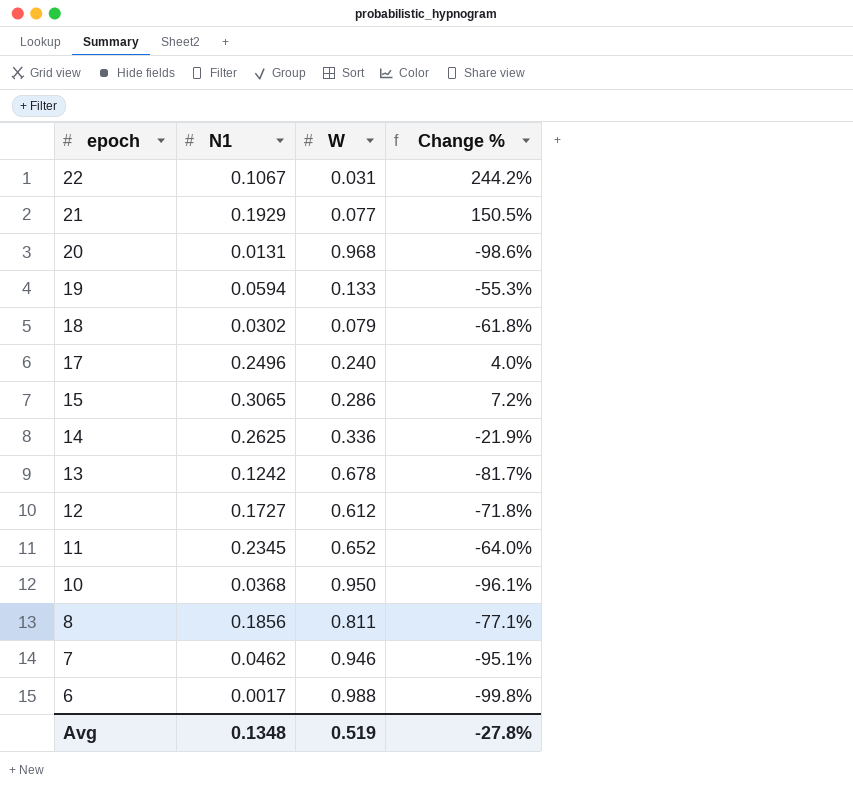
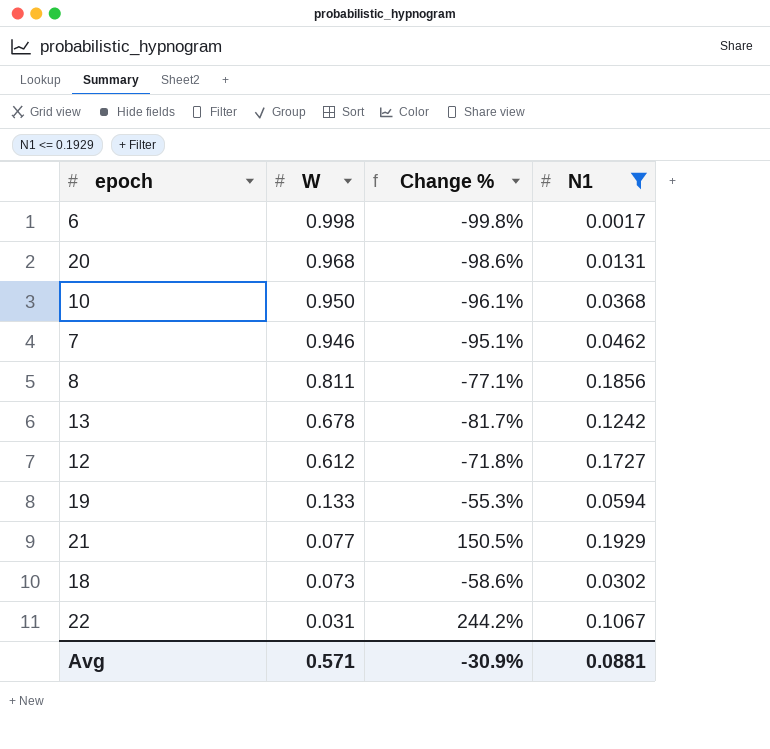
filter: none -> N1 <= 0.1929
row order: epoch descending -> W descending
column N1 | position: 2 -> 4
6 | W: 0.988 -> 0.998
18 | W: 0.079 -> 0.073
18 | Change %: -61.8% -> -58.6%
Avg | W: 0.519 -> 0.571
Avg | Change %: -27.8% -> -30.9%
Avg | N1: 0.1348 -> 0.0881

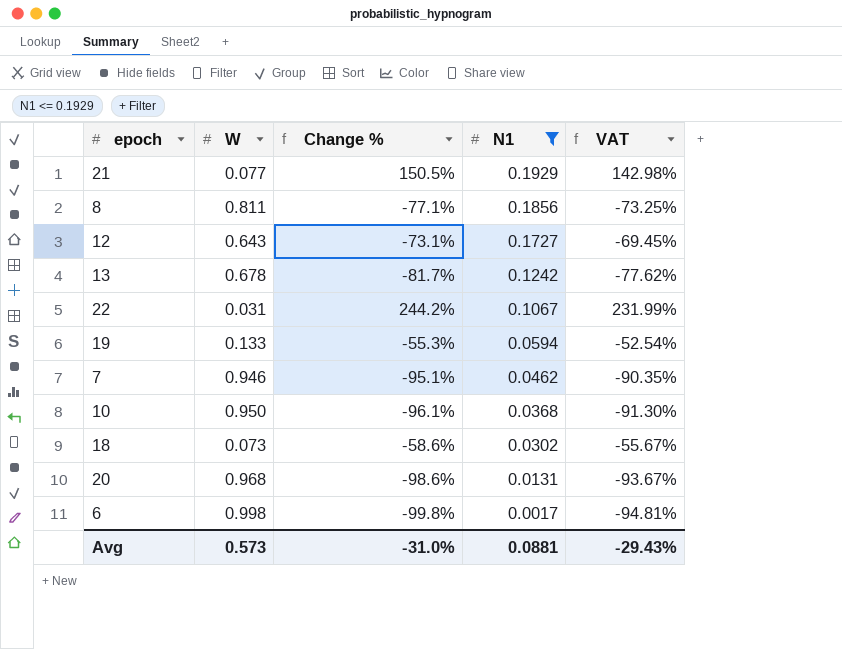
row order: W descending -> N1 descending
column VAT | formula: none -> [Change %] * 0.95
12 | W: 0.612 -> 0.643
12 | Change %: -71.8% -> -73.1%
Avg | W: 0.571 -> 0.573
Avg | Change %: -30.9% -> -31.0%

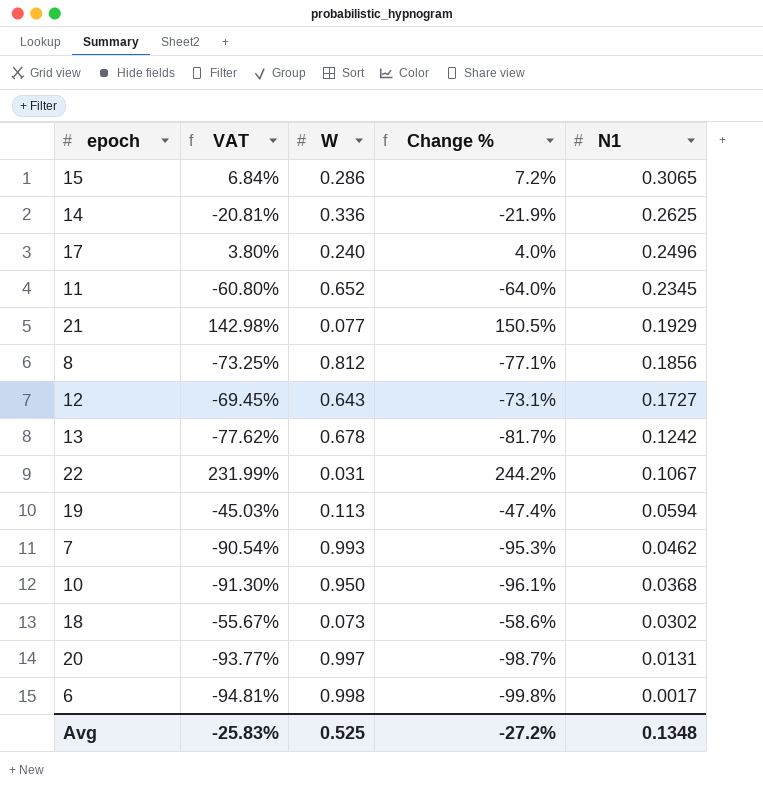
filter: N1 <= 0.1929 -> none
column VAT | position: 5 -> 2
8 | W: 0.811 -> 0.812
19 | VAT: -52.54% -> -45.03%
19 | W: 0.133 -> 0.113
19 | Change %: -55.3% -> -47.4%
7 | VAT: -90.35% -> -90.54%
7 | W: 0.946 -> 0.993
7 | Change %: -95.1% -> -95.3%
20 | VAT: -93.67% -> -93.77%
20 | W: 0.968 -> 0.997
20 | Change %: -98.6% -> -98.7%
Avg | VAT: -29.43% -> -25.83%
Avg | W: 0.573 -> 0.525
Avg | Change %: -31.0% -> -27.2%
Avg | N1: 0.0881 -> 0.1348

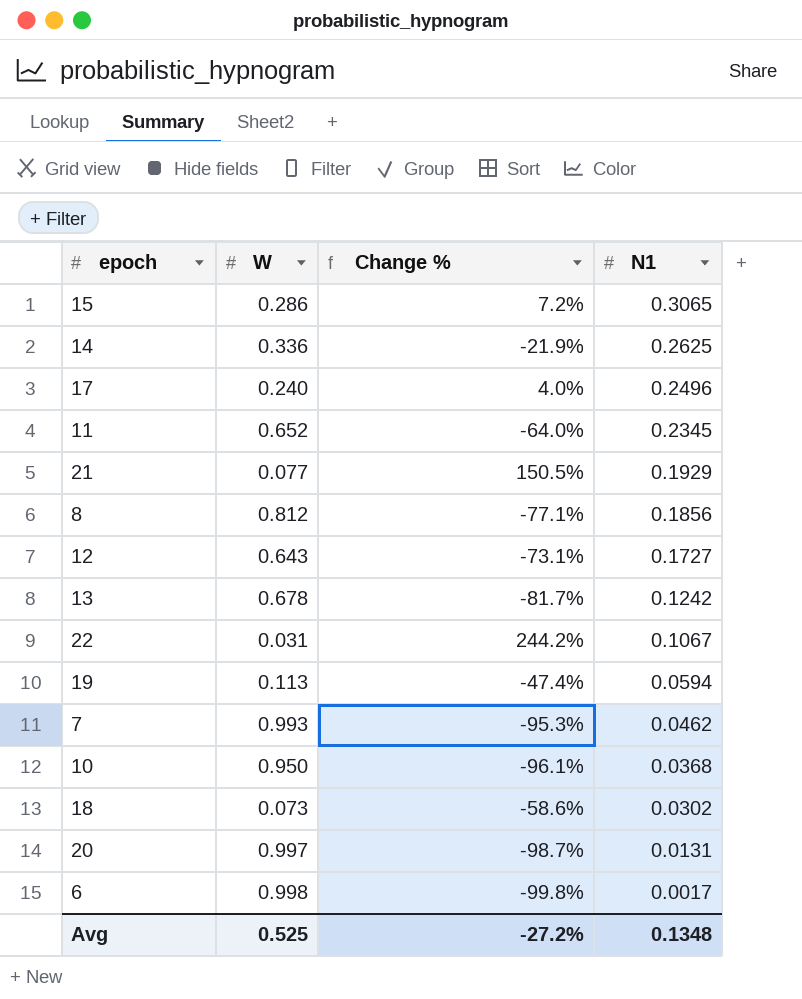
column VAT | formula: [Change %] * 0.95 -> none

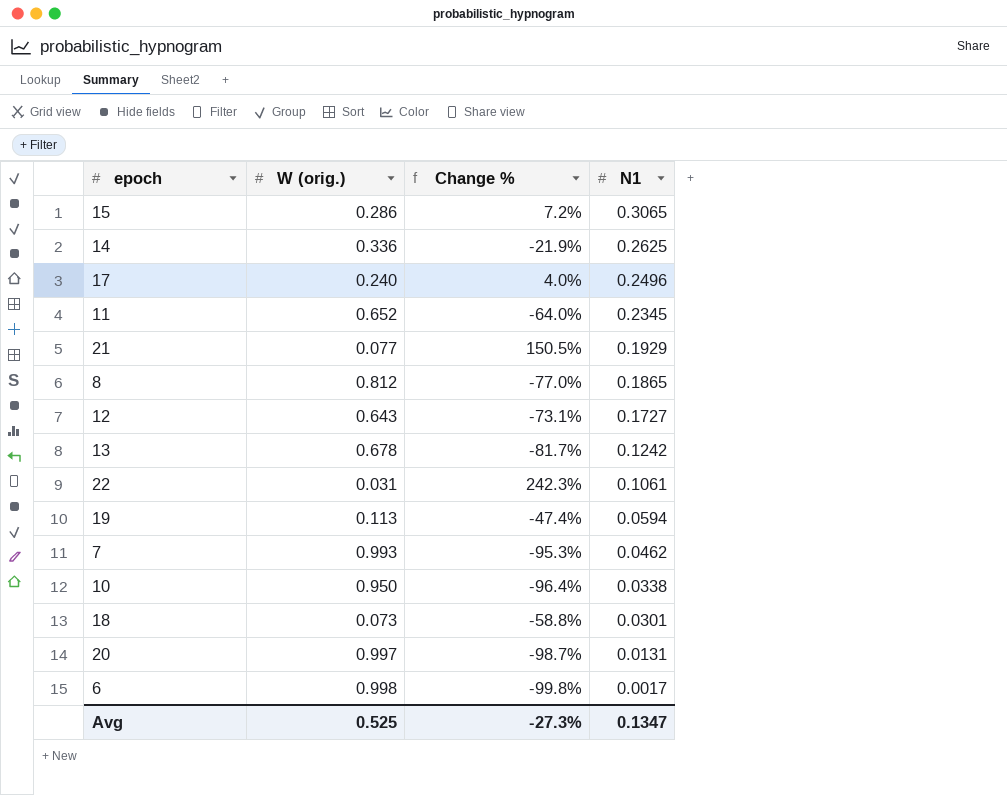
column name: W -> W (orig.)
8 | Change %: -77.1% -> -77.0%
8 | N1: 0.1856 -> 0.1865
22 | Change %: 244.2% -> 242.3%
22 | N1: 0.1067 -> 0.1061
10 | Change %: -96.1% -> -96.4%
10 | N1: 0.0368 -> 0.0338
18 | Change %: -58.6% -> -58.8%
18 | N1: 0.0302 -> 0.0301
Avg | Change %: -27.2% -> -27.3%
Avg | N1: 0.1348 -> 0.1347

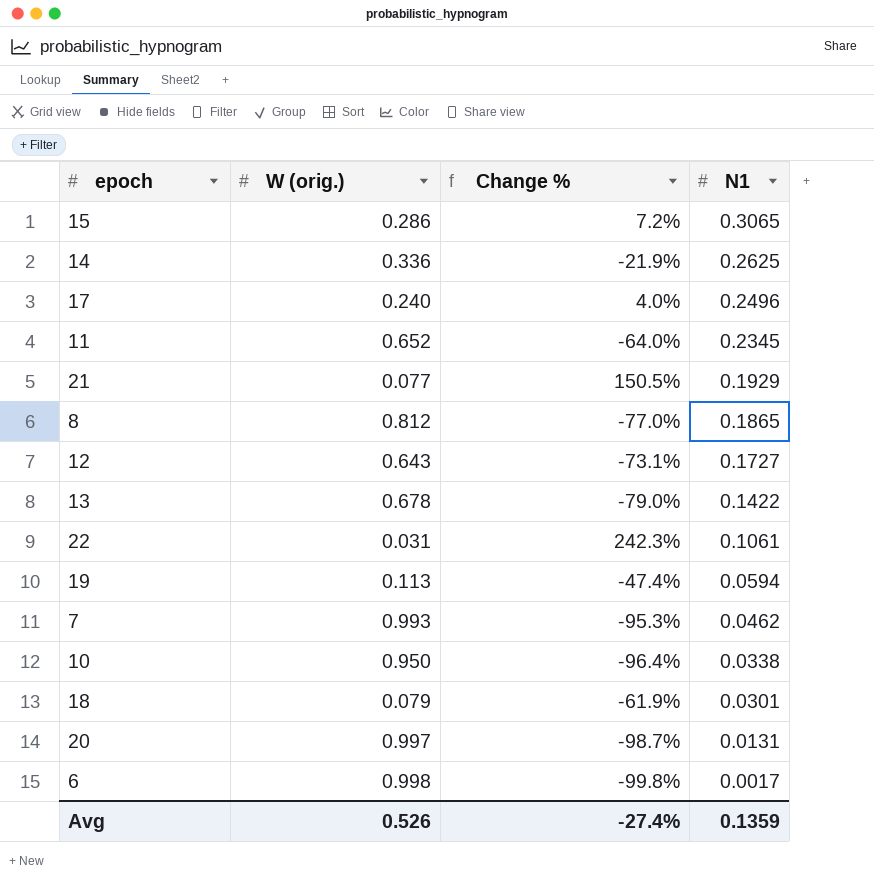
13 | Change %: -81.7% -> -79.0%
13 | N1: 0.1242 -> 0.1422
18 | W (orig.): 0.073 -> 0.079
18 | Change %: -58.8% -> -61.9%
Avg | W (orig.): 0.525 -> 0.526
Avg | Change %: -27.3% -> -27.4%
Avg | N1: 0.1347 -> 0.1359

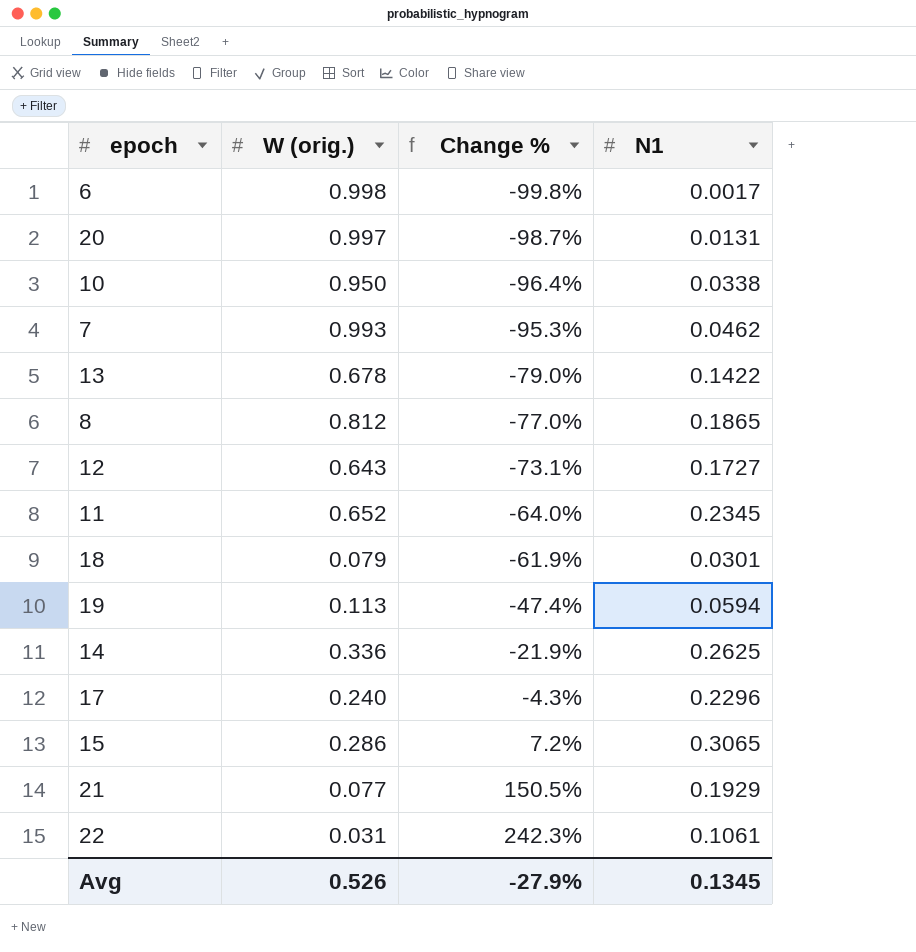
row order: N1 descending -> Change % ascending
17 | Change %: 4.0% -> -4.3%
17 | N1: 0.2496 -> 0.2296
Avg | Change %: -27.4% -> -27.9%
Avg | N1: 0.1359 -> 0.1345

